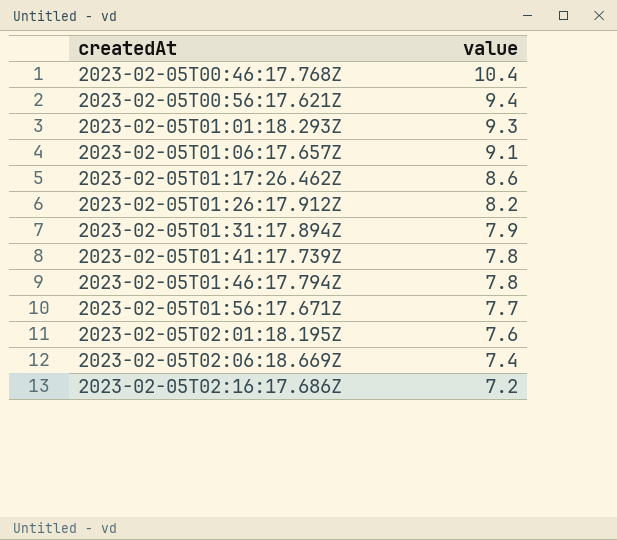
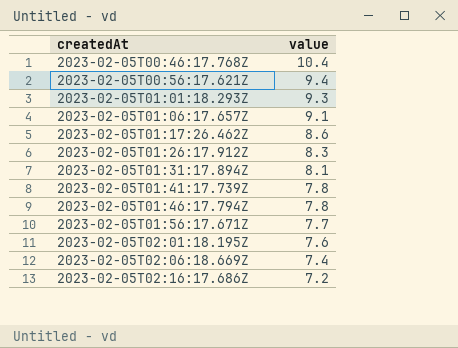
2023-02-05T01:26:17.912Z | value: 8.2 -> 8.3
2023-02-05T01:31:17.894Z | value: 7.9 -> 8.1

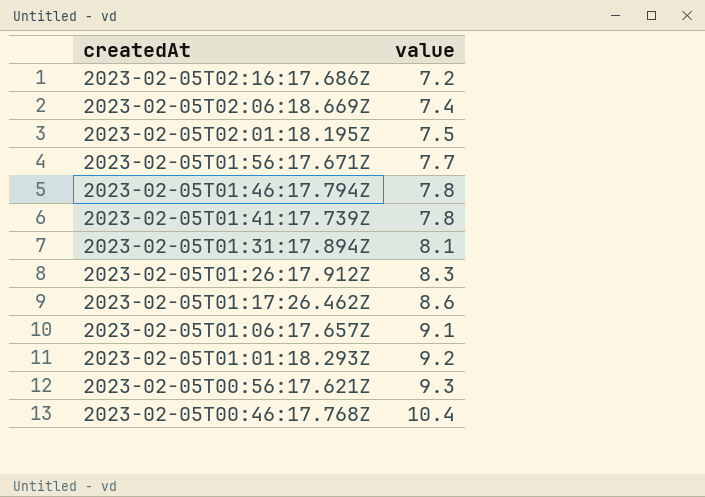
row order: createdAt ascending -> createdAt descending
2023-02-05T02:01:18.195Z | value: 7.6 -> 7.5
2023-02-05T01:01:18.293Z | value: 9.3 -> 9.2
2023-02-05T00:56:17.621Z | value: 9.4 -> 9.3

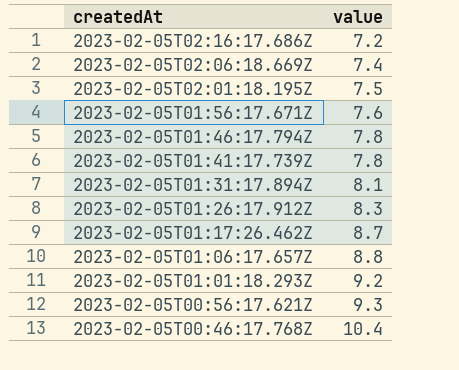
2023-02-05T01:56:17.671Z | value: 7.7 -> 7.6
2023-02-05T01:17:26.462Z | value: 8.6 -> 8.7
2023-02-05T01:06:17.657Z | value: 9.1 -> 8.8

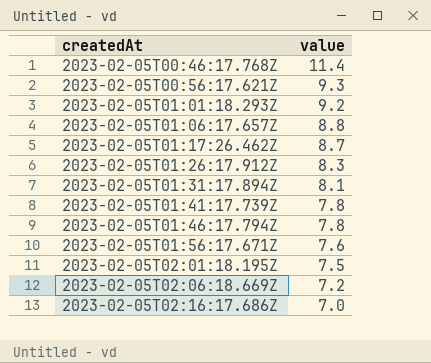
row order: createdAt descending -> createdAt ascending
2023-02-05T00:46:17.768Z | value: 10.4 -> 11.4
2023-02-05T02:06:18.669Z | value: 7.4 -> 7.2
2023-02-05T02:16:17.686Z | value: 7.2 -> 7.0

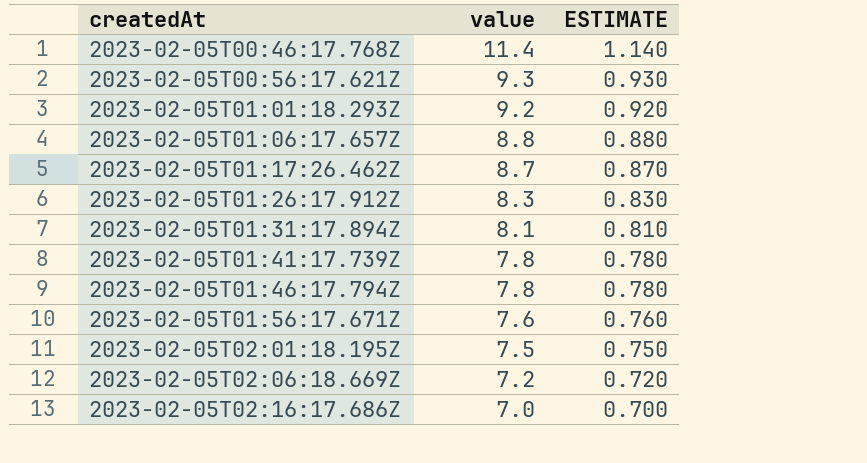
column ESTIMATE | formula: none -> [value] * 0.1

